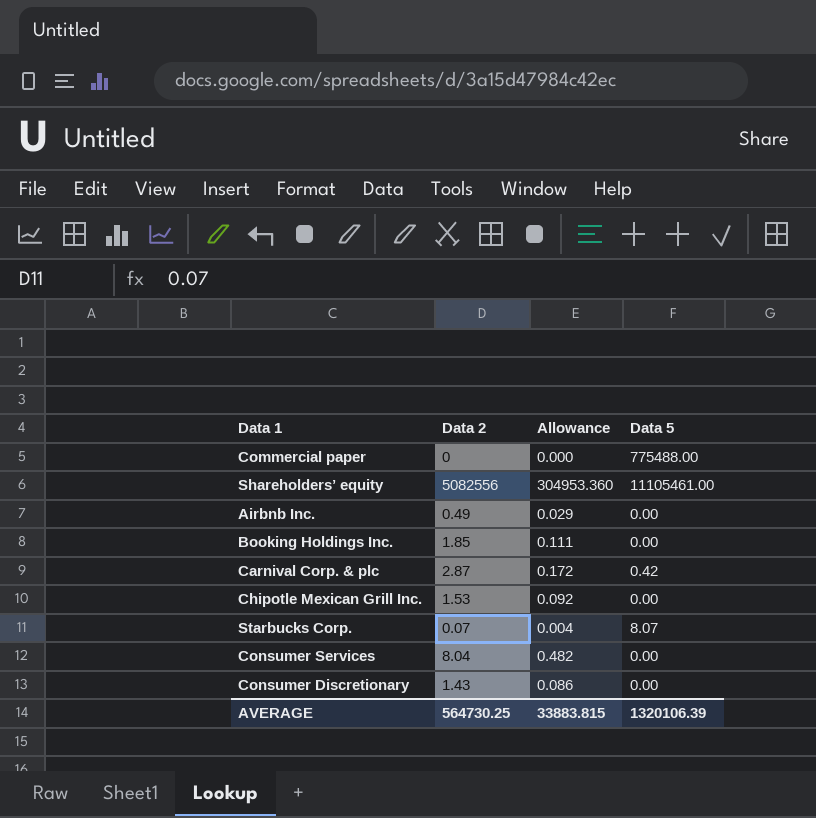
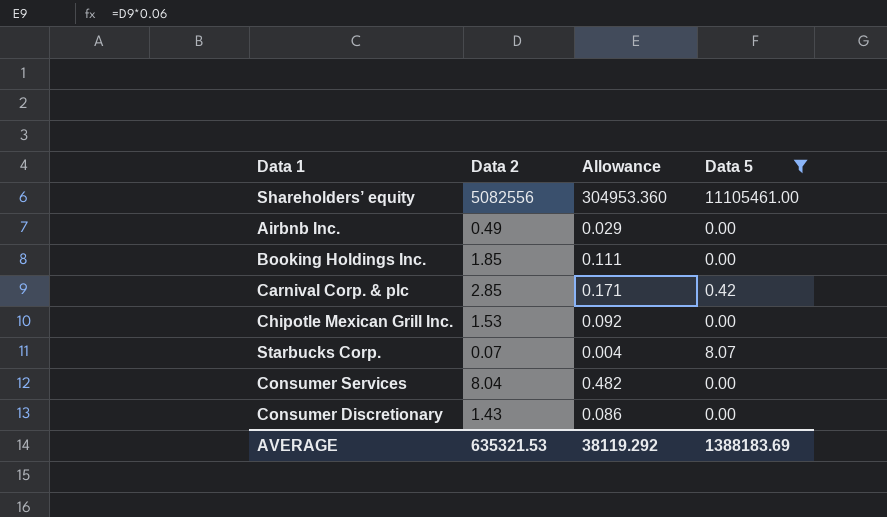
filter: none -> Data 5 != 775488.00
Carnival Corp. & plc | Data 2: 2.87 -> 2.85
Carnival Corp. & plc | Allowance: 0.172 -> 0.171
AVERAGE | Data 2: 564730.25 -> 635321.53
AVERAGE | Allowance: 33883.815 -> 38119.292
AVERAGE | Data 5: 1320106.39 -> 1388183.69

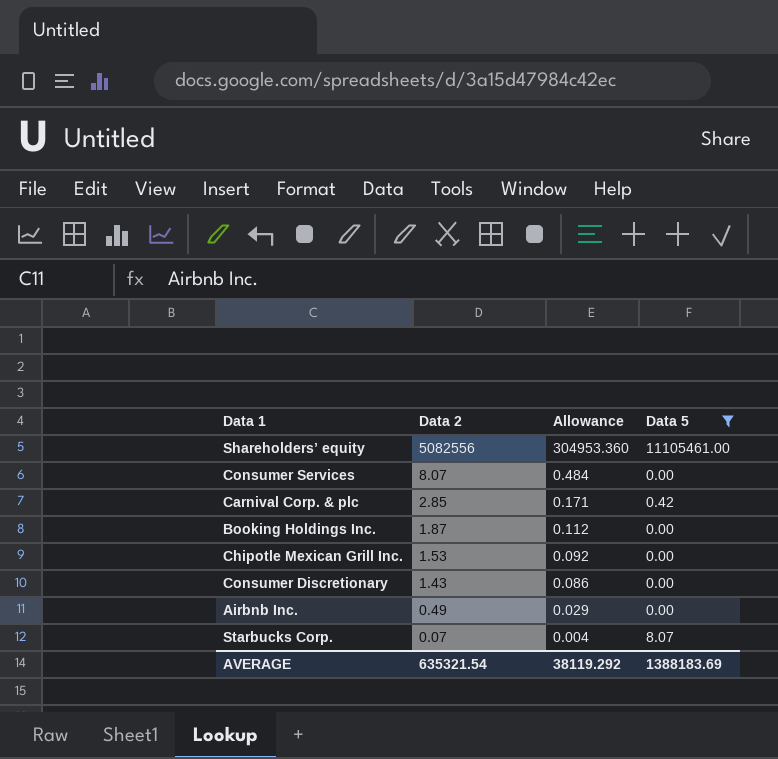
row order: none -> Data 2 descending
Consumer Services | Data 2: 8.04 -> 8.07
Consumer Services | Allowance: 0.482 -> 0.484
Booking Holdings Inc. | Data 2: 1.85 -> 1.87
Booking Holdings Inc. | Allowance: 0.111 -> 0.112
AVERAGE | Data 2: 635321.53 -> 635321.54

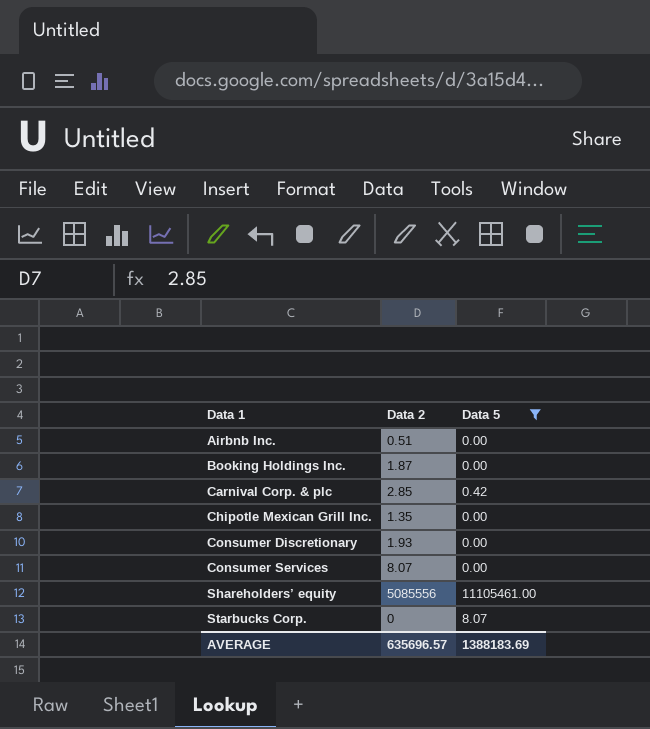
row order: Data 2 descending -> Data 1 ascending
column Allowance | formula: [Data 2] * 0.06 -> none
Airbnb Inc. | Data 2: 0.49 -> 0.51
Chipotle Mexican Grill Inc. | Data 2: 1.53 -> 1.35
Consumer Discretionary | Data 2: 1.43 -> 1.93
Shareholders’ equity | Data 2: 5082556 -> 5085556
Starbucks Corp. | Data 2: 0.07 -> 0
AVERAGE | Data 2: 635321.54 -> 635696.57

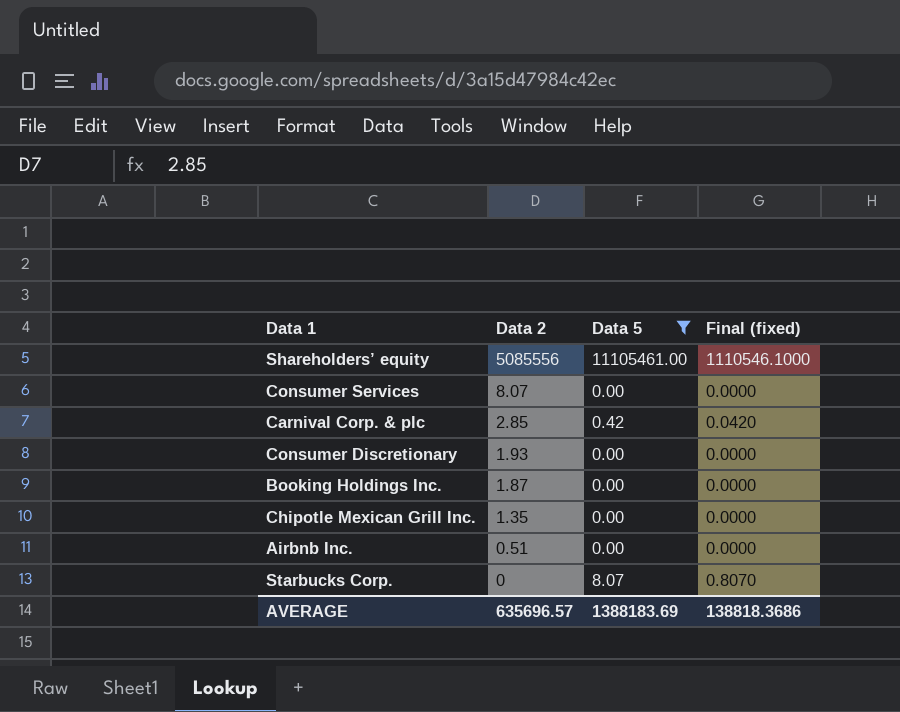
row order: Data 1 ascending -> Data 2 descending
column Final (fixed) | formula: none -> [Data 5] * 0.1

